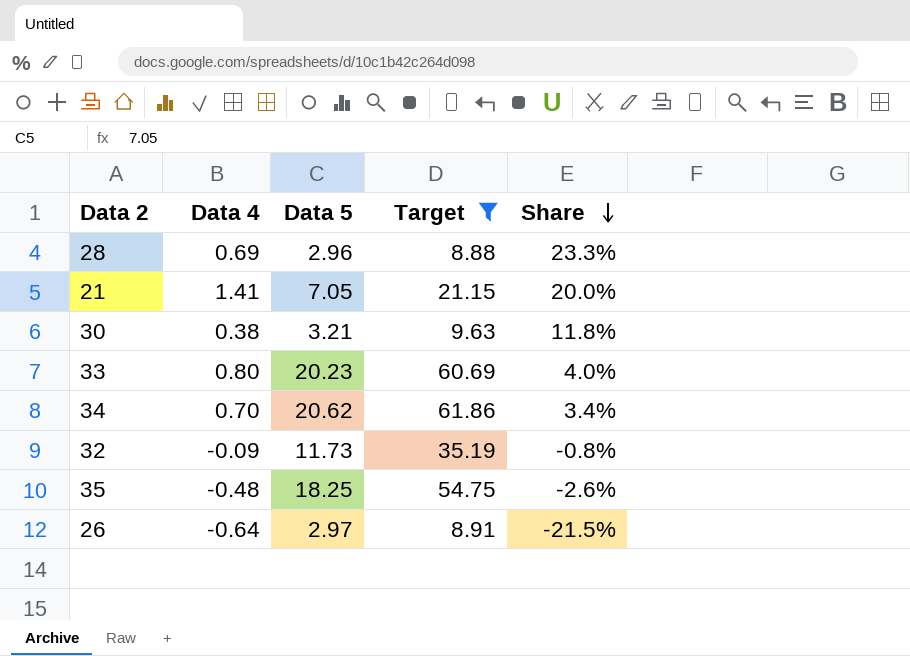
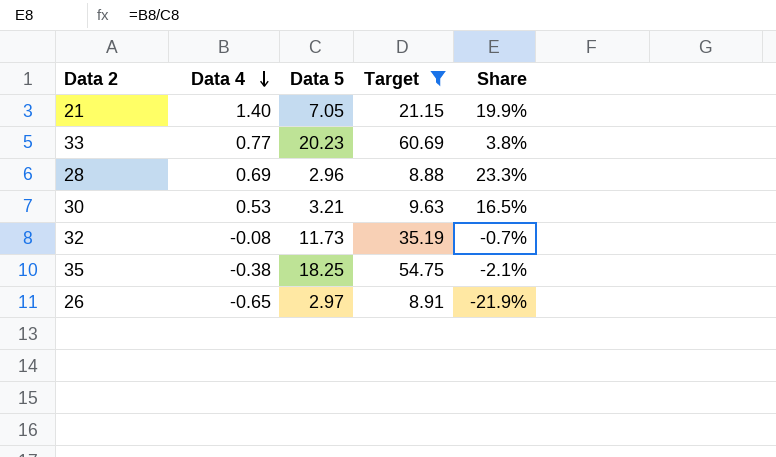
row order: Share descending -> Data 4 descending
row 34: 0.70 | 20.62 | 61.86 | 3.4% -> none
21 | Data 4: 1.41 -> 1.40
21 | Share: 20.0% -> 19.9%
33 | Data 4: 0.80 -> 0.77
33 | Share: 4.0% -> 3.8%
30 | Data 4: 0.38 -> 0.53
30 | Share: 11.8% -> 16.5%
32 | Data 4: -0.09 -> -0.08
32 | Share: -0.8% -> -0.7%
35 | Data 4: -0.48 -> -0.38
35 | Share: -2.6% -> -2.1%
26 | Data 4: -0.64 -> -0.65
26 | Share: -21.5% -> -21.9%

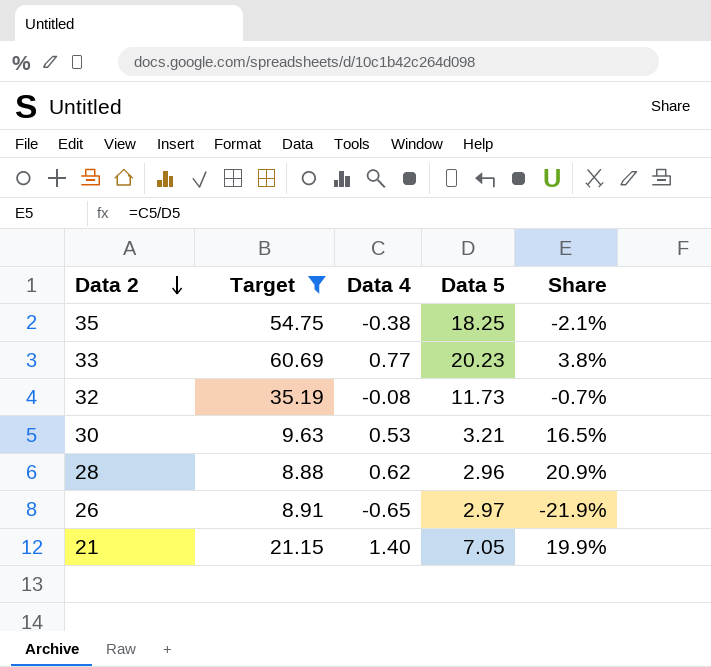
row order: Data 4 descending -> Data 2 descending
column Target | position: 4 -> 2
28 | Data 4: 0.69 -> 0.62
28 | Share: 23.3% -> 20.9%

